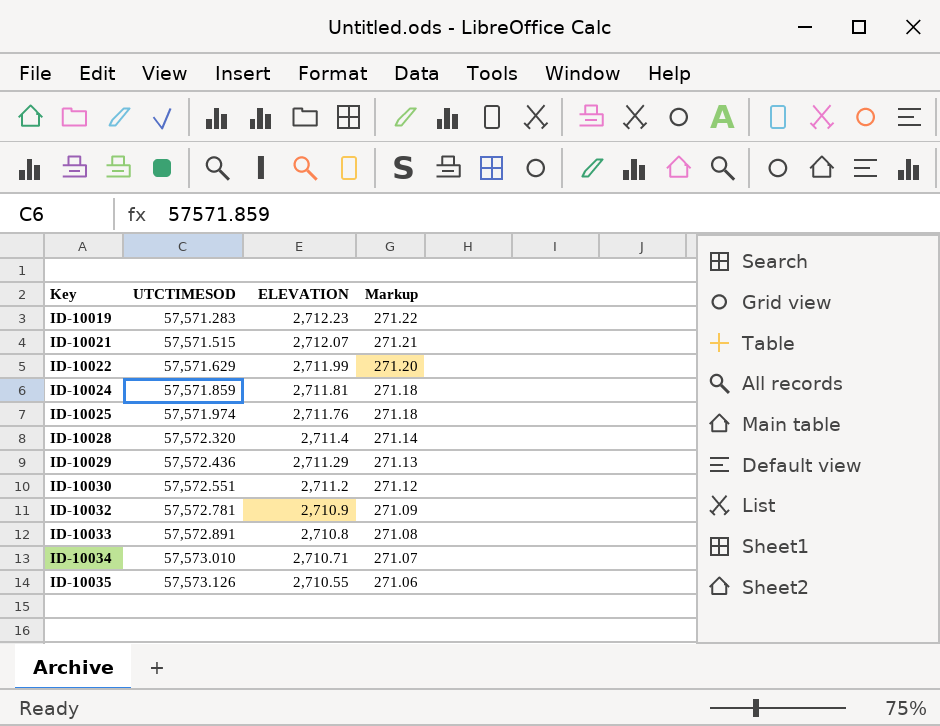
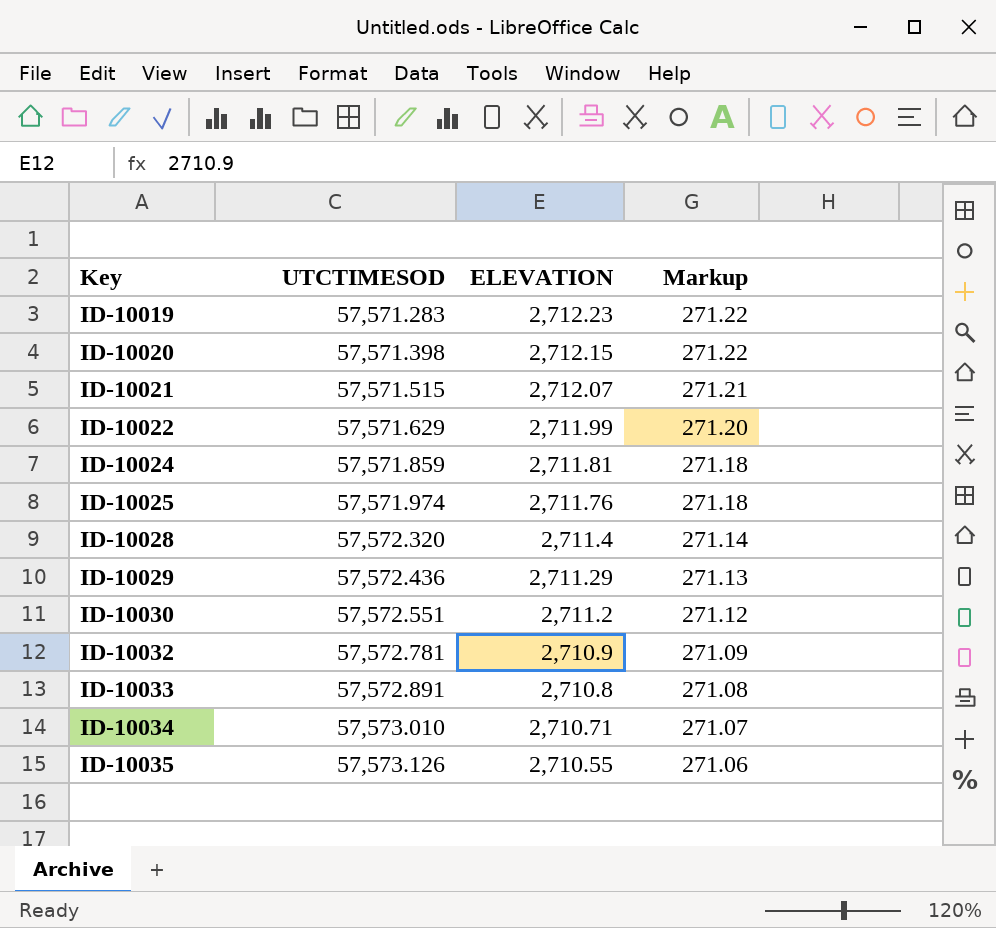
row ID-10020: none -> 57,571.398 | 2,712.15 | 271.22

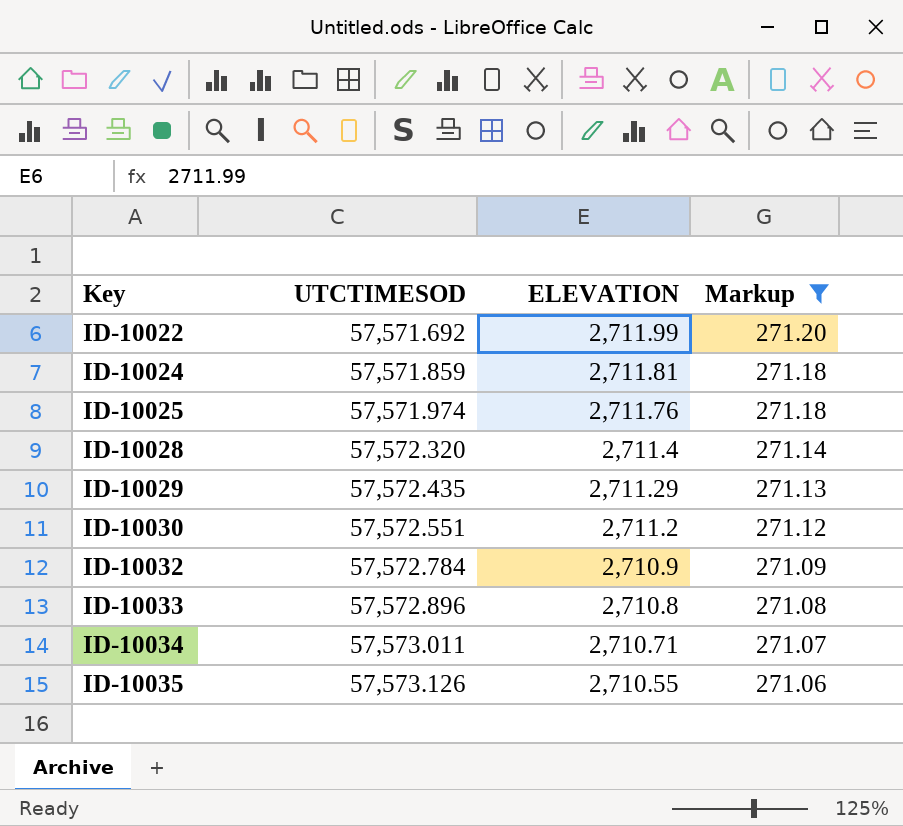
filter: none -> Markup <= 271.20
ID-10022 | UTCTIMESOD: 57,571.629 -> 57,571.692
ID-10029 | UTCTIMESOD: 57,572.436 -> 57,572.435
ID-10032 | UTCTIMESOD: 57,572.781 -> 57,572.784
ID-10033 | UTCTIMESOD: 57,572.891 -> 57,572.896
ID-10034 | UTCTIMESOD: 57,573.010 -> 57,573.011

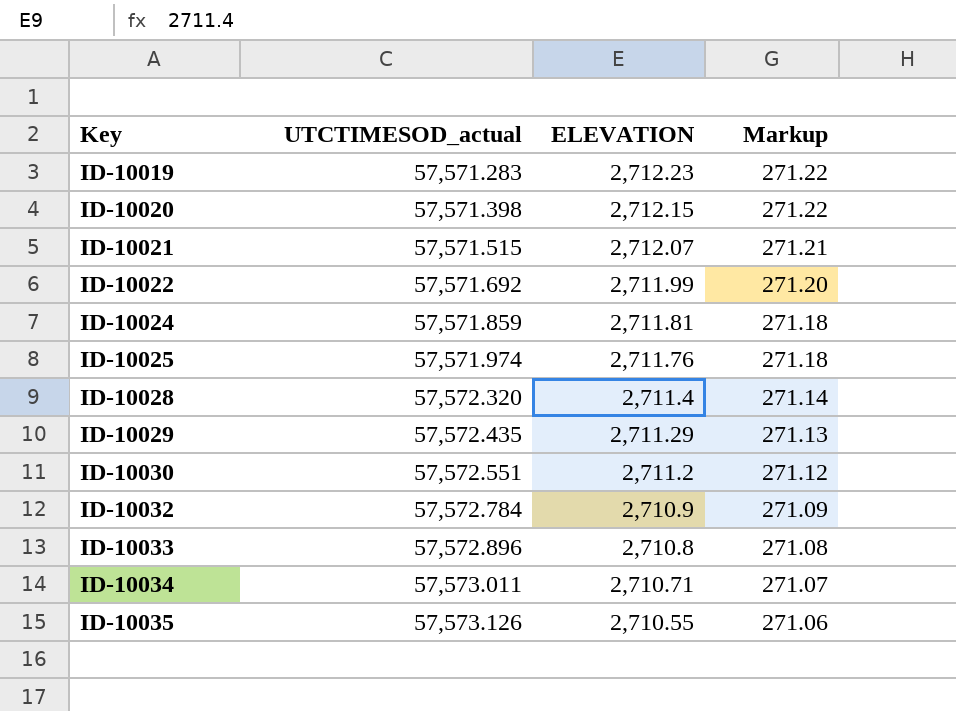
filter: Markup <= 271.20 -> none
column name: UTCTIMESOD -> UTCTIMESOD_actual

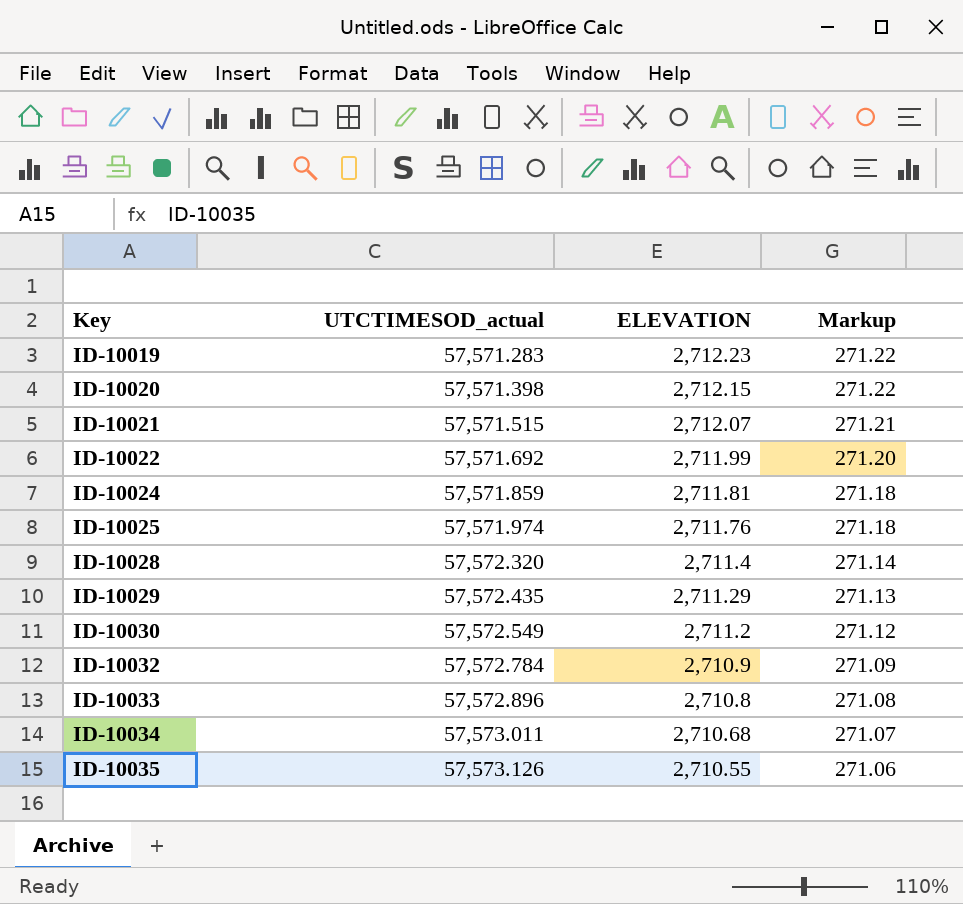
ID-10030 | UTCTIMESOD_actual: 57,572.551 -> 57,572.549
ID-10034 | ELEVATION: 2,710.71 -> 2,710.68

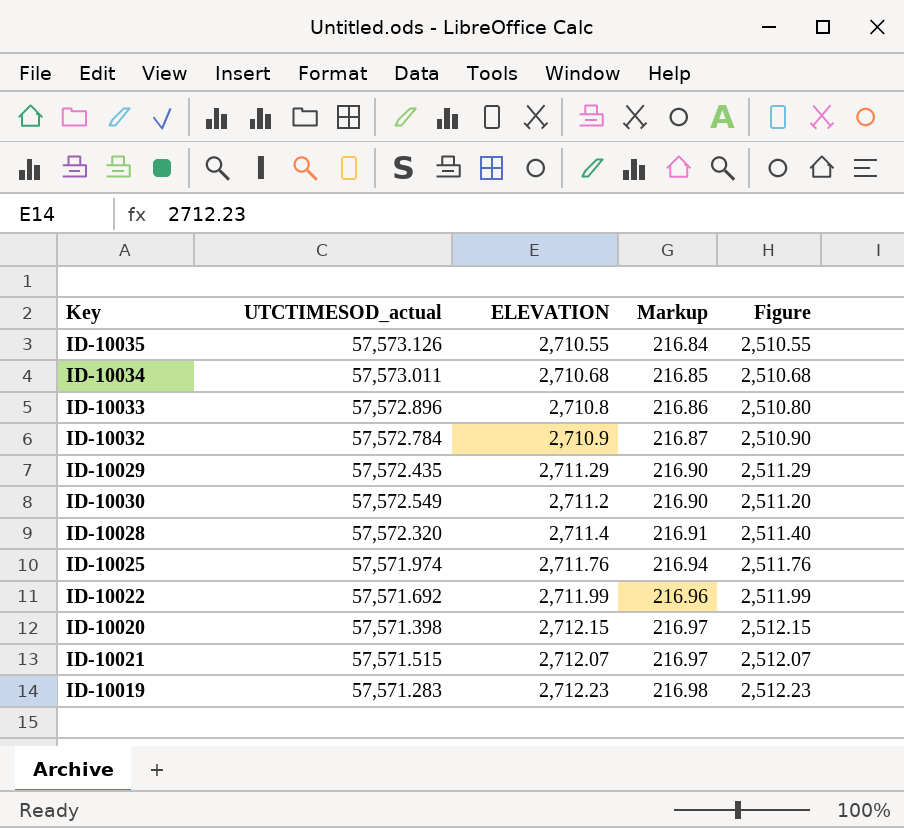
row order: Key ascending -> Markup ascending
column Markup | formula: [ELEVATION] * 0.1 -> [ELEVATION] * 0.08
column Figure | formula: none -> [ELEVATION] - 200
row ID-10024: 57,571.859 | 2,711.81 | 271.18 -> none

